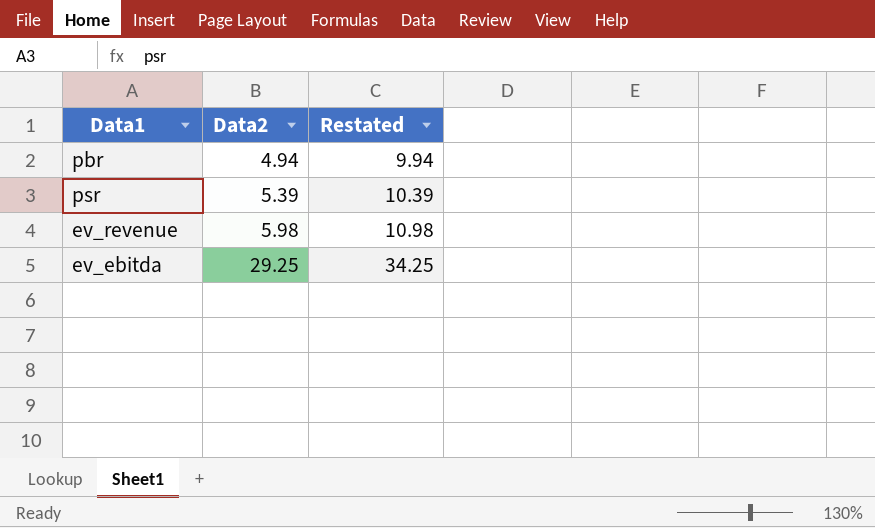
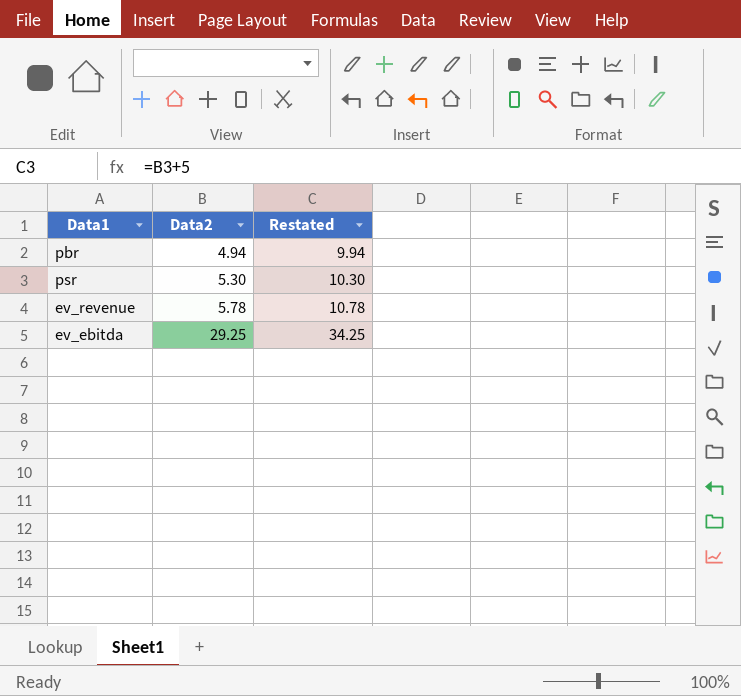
psr | Data2: 5.39 -> 5.30
psr | Restated: 10.39 -> 10.30
ev_revenue | Data2: 5.98 -> 5.78
ev_revenue | Restated: 10.98 -> 10.78

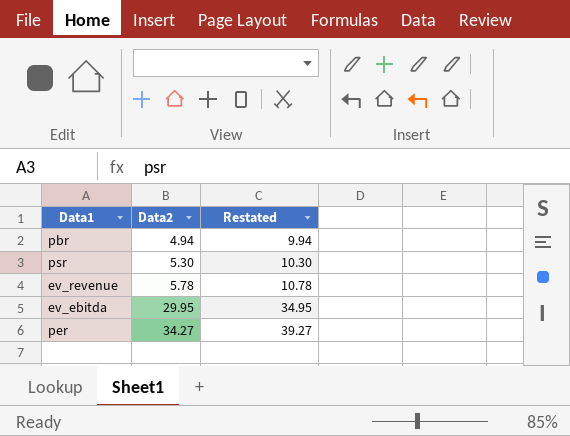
ev_ebitda | Data2: 29.25 -> 29.95
ev_ebitda | Restated: 34.25 -> 34.95
row per: none -> 34.27 | 39.27

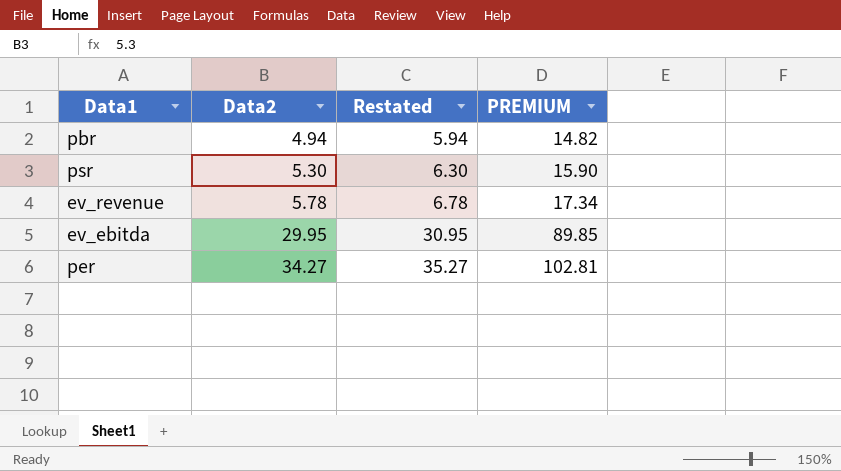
column Restated | formula: [Data2] + 5 -> [Data2] + 1
column PREMIUM | formula: none -> [Data2] * 3

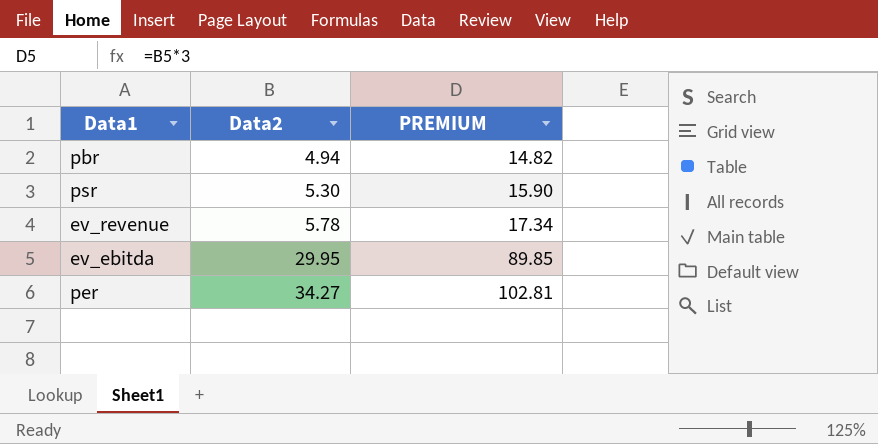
column Restated | formula: [Data2] + 1 -> none

